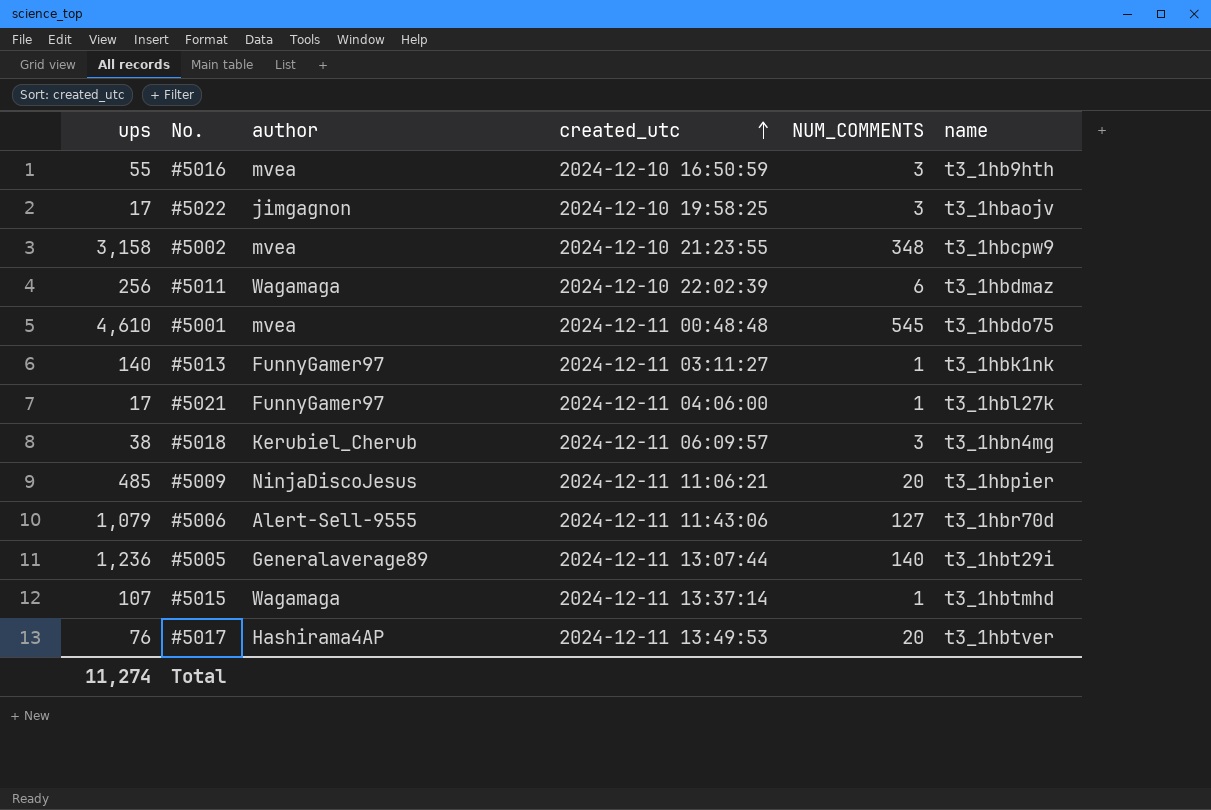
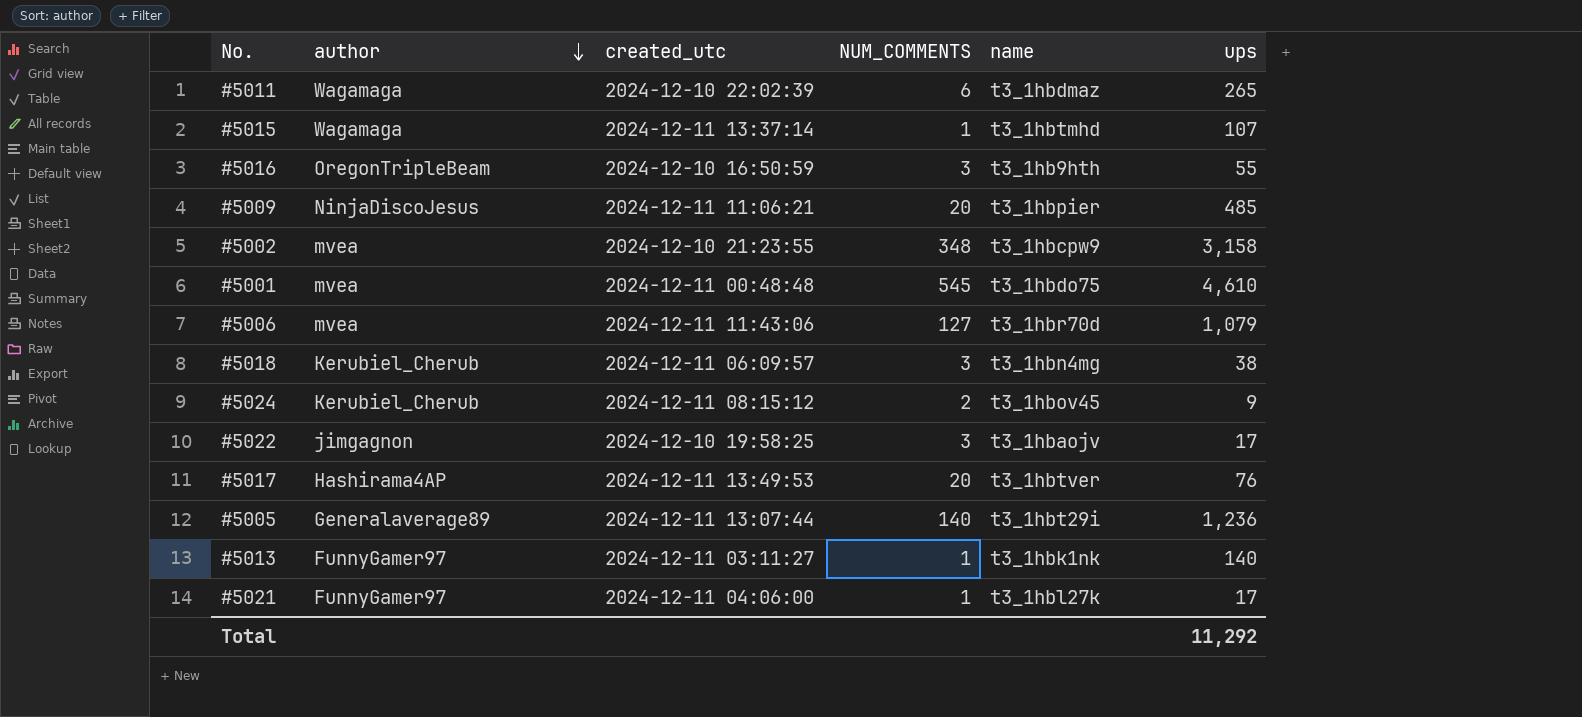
row order: created_utc ascending -> author descending
column ups | position: 1 -> 6
#5011 | ups: 256 -> 265
#5016 | author: mvea -> OregonTripleBeam
#5006 | author: Alert-Sell-9555 -> mvea
row #5024: none -> Kerubiel_Cherub | 2024-12-11 08:15:12 | 2 | t3_1hbov45 | 9
Total | ups: 11,274 -> 11,292

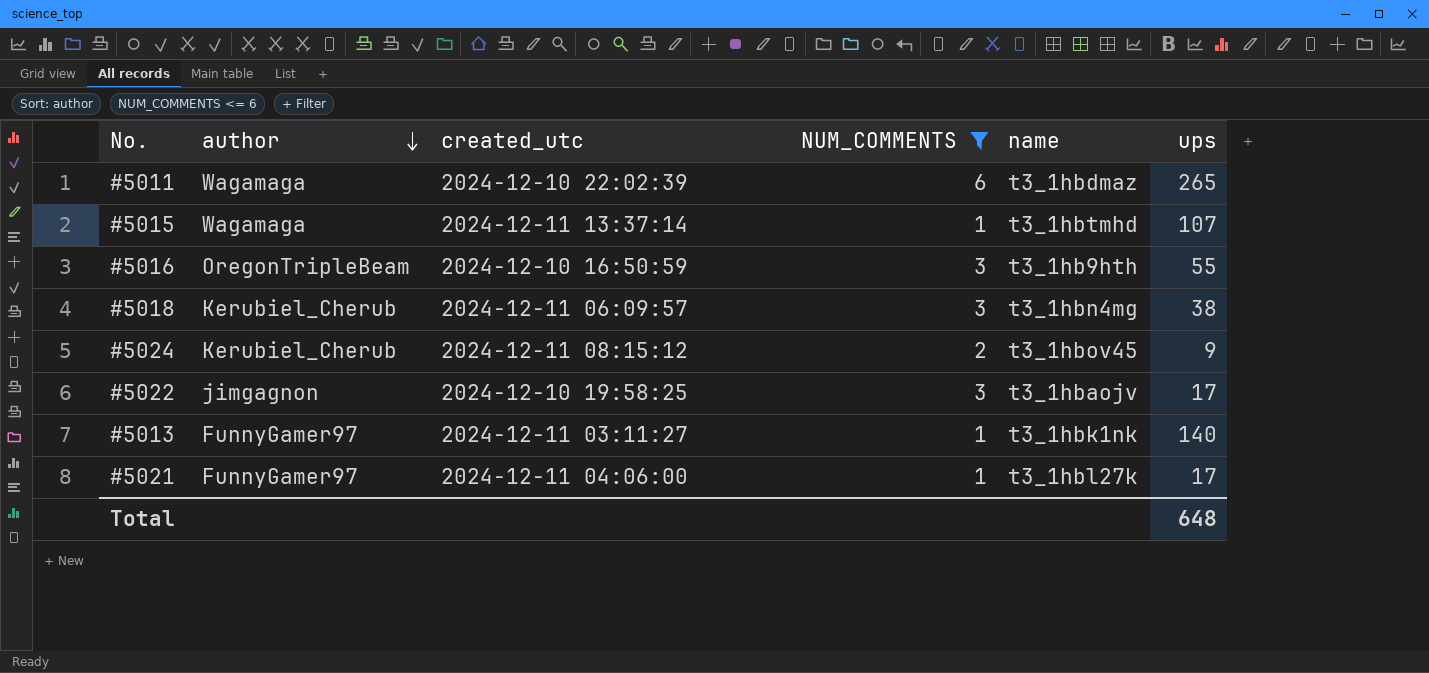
filter: none -> NUM_COMMENTS <= 6
Total | ups: 11,292 -> 648

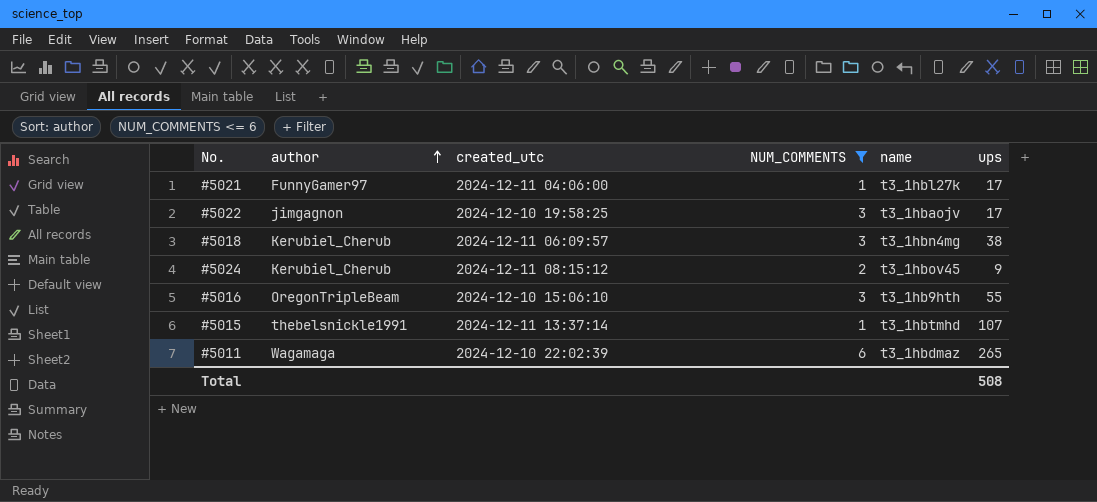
row order: author descending -> author ascending
row #5013: FunnyGamer97 | 2024-12-11 03:11:27 | 1 | t3_1hbk1nk | 140 -> none
#5016 | created_utc: 2024-12-10 16:50:59 -> 2024-12-10 15:06:10
#5015 | author: Wagamaga -> thebelsnickle1991
Total | ups: 648 -> 508

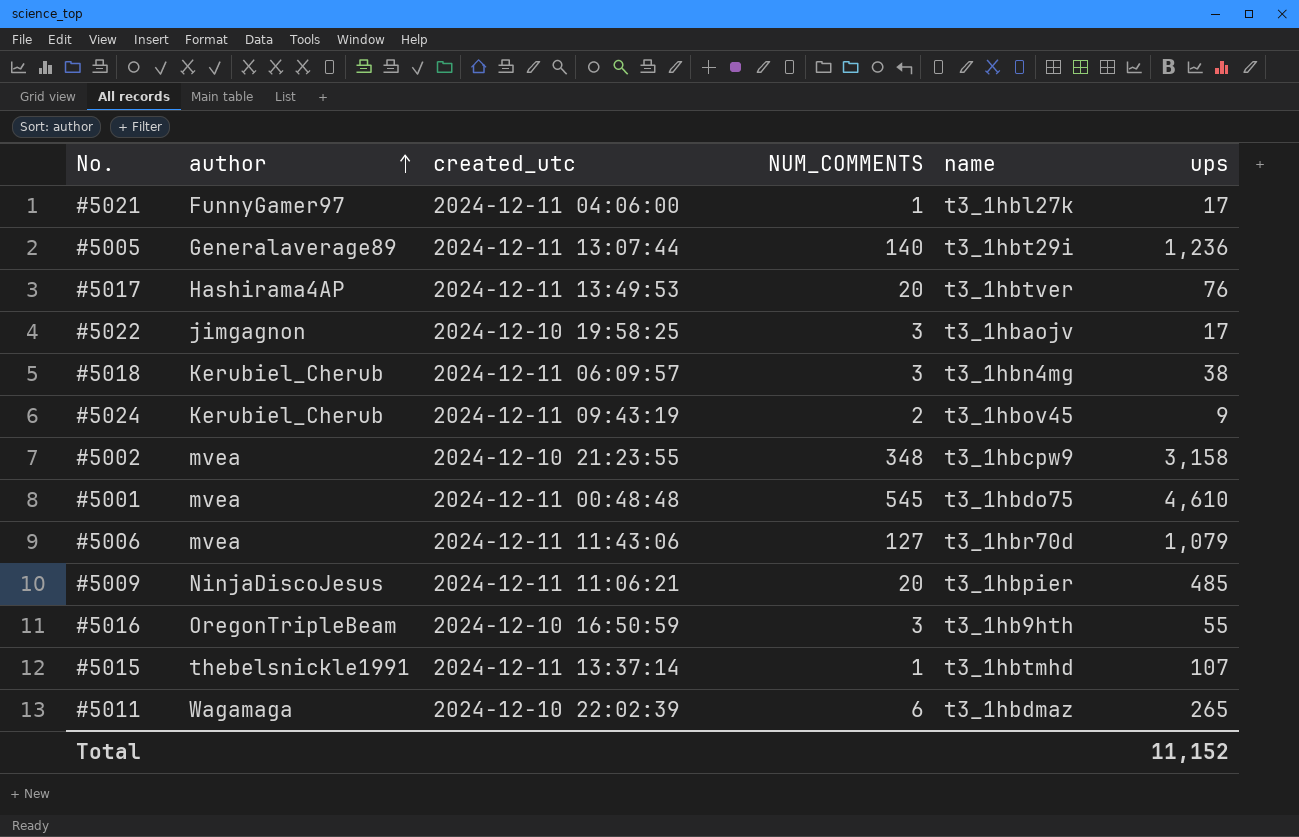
filter: NUM_COMMENTS <= 6 -> none
#5024 | created_utc: 2024-12-11 08:15:12 -> 2024-12-11 09:43:19
#5016 | created_utc: 2024-12-10 15:06:10 -> 2024-12-10 16:50:59
Total | ups: 508 -> 11,152

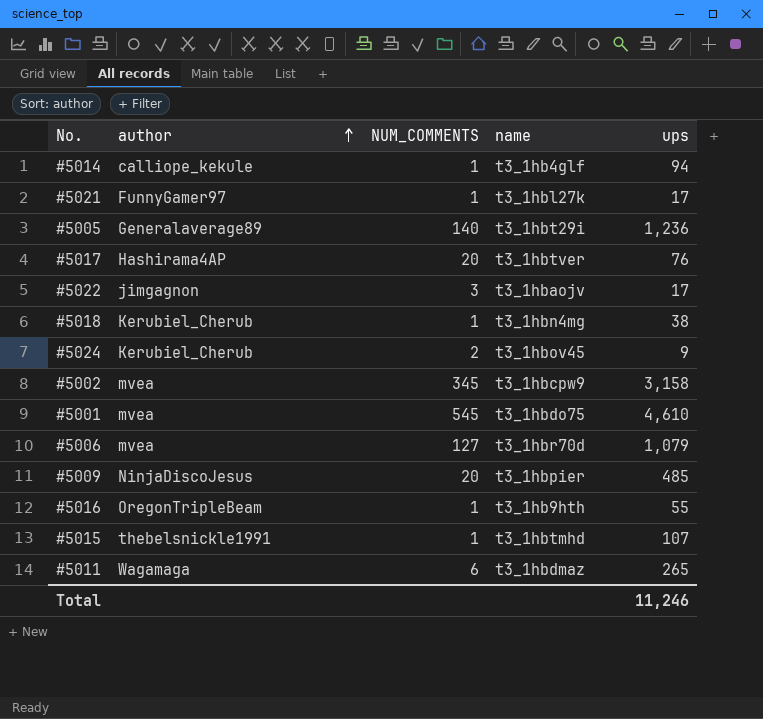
column created_utc | position: 3 -> none
row #5014: none -> calliope_kekule | 1 | t3_1hb4glf | 94
#5018 | NUM_COMMENTS: 3 -> 1
#5002 | NUM_COMMENTS: 348 -> 345
#5016 | NUM_COMMENTS: 3 -> 1
Total | ups: 11,152 -> 11,246

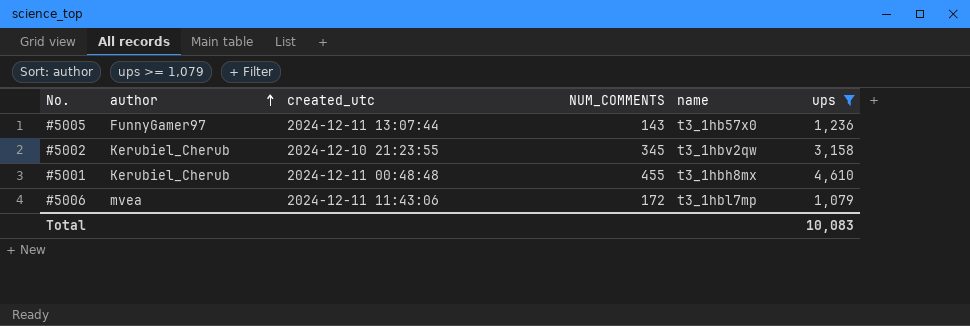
filter: none -> ups >= 1,079
column created_utc | position: none -> 3
#5005 | author: Generalaverage89 -> FunnyGamer97
#5005 | NUM_COMMENTS: 140 -> 143
#5005 | name: t3_1hbt29i -> t3_1hb57x0
#5002 | author: mvea -> Kerubiel_Cherub
#5002 | name: t3_1hbcpw9 -> t3_1hbv2qw
#5001 | author: mvea -> Kerubiel_Cherub
#5001 | NUM_COMMENTS: 545 -> 455
#5001 | name: t3_1hbdo75 -> t3_1hbh8mx
#5006 | NUM_COMMENTS: 127 -> 172
#5006 | name: t3_1hbr70d -> t3_1hbl7mp
Total | ups: 11,246 -> 10,083

